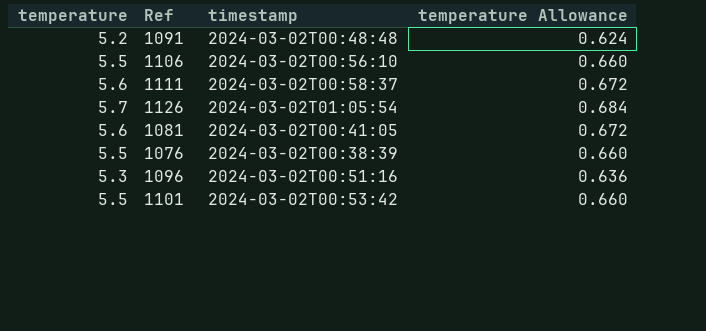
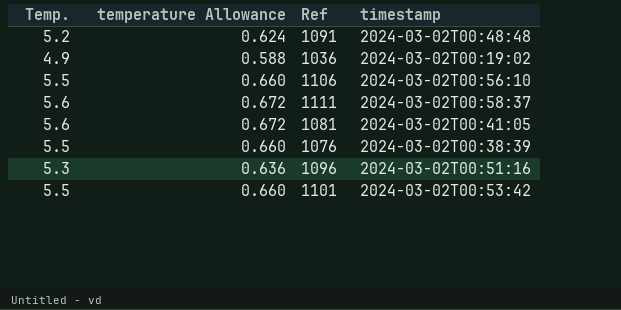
column name: temperature -> Temp.
column temperature Allowance | position: 4 -> 2
row 1126: 5.7 | 2024-03-02T01:05:54 | 0.684 -> none
row 1036: none -> 4.9 | 0.588 | 2024-03-02T00:19:02

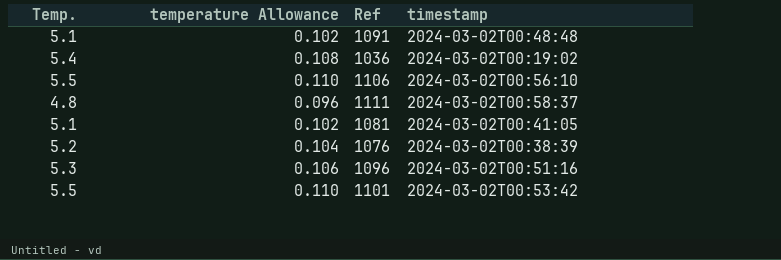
column temperature Allowance | formula: [Temp.] * 0.12 -> [Temp.] * 0.02
1091 | Temp.: 5.2 -> 5.1
1036 | Temp.: 4.9 -> 5.4
1111 | Temp.: 5.6 -> 4.8
1081 | Temp.: 5.6 -> 5.1
1076 | Temp.: 5.5 -> 5.2

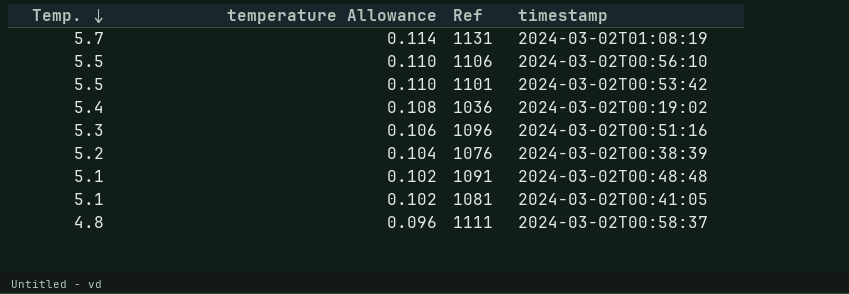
row order: none -> Temp. descending
row 1131: none -> 5.7 | 0.114 | 2024-03-02T01:08:19

